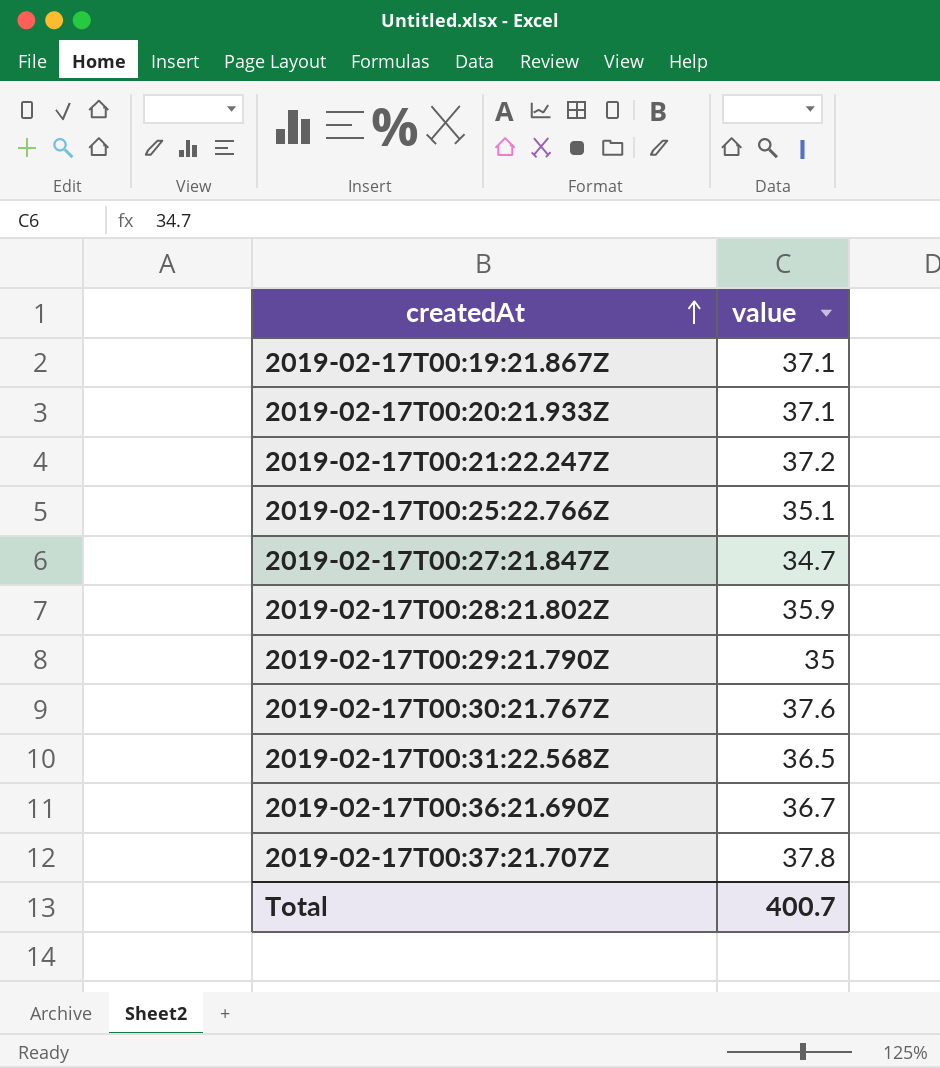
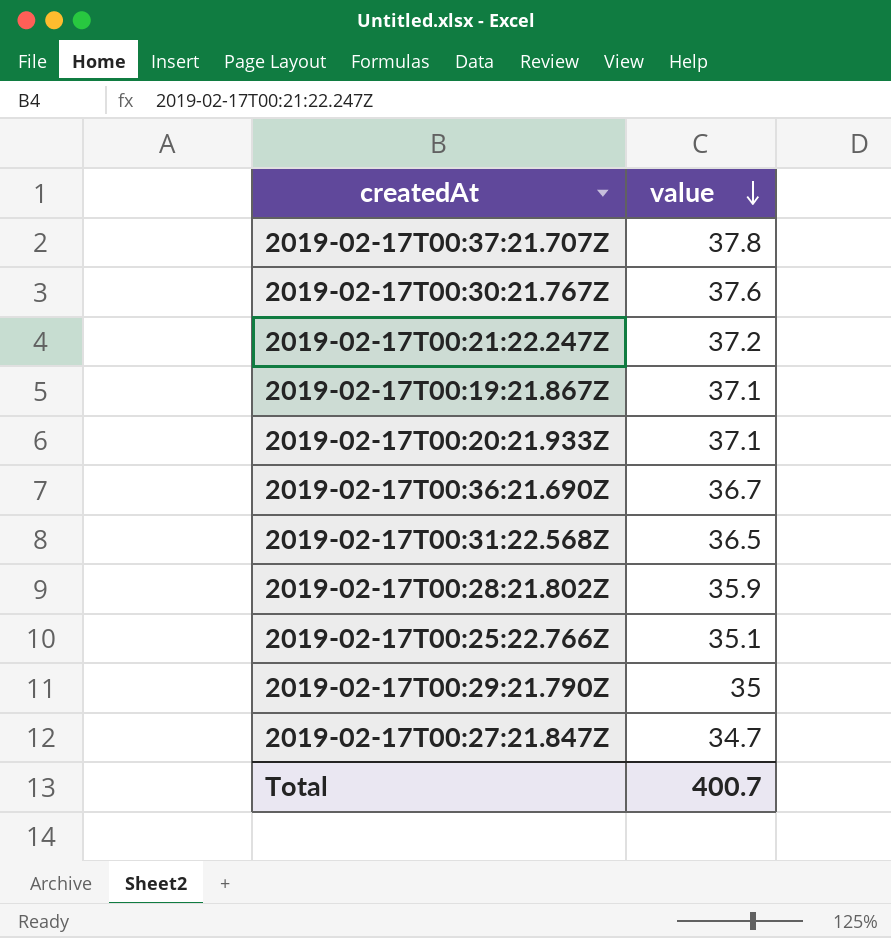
row order: createdAt ascending -> value descending

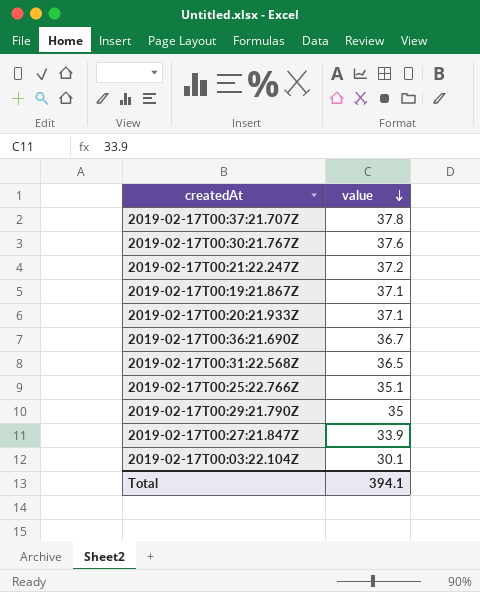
row 2019-02-17T00:28:21.802Z: 35.9 -> none
2019-02-17T00:27:21.847Z | value: 34.7 -> 33.9
row 2019-02-17T00:03:22.104Z: none -> 30.1
Total | value: 400.7 -> 394.1

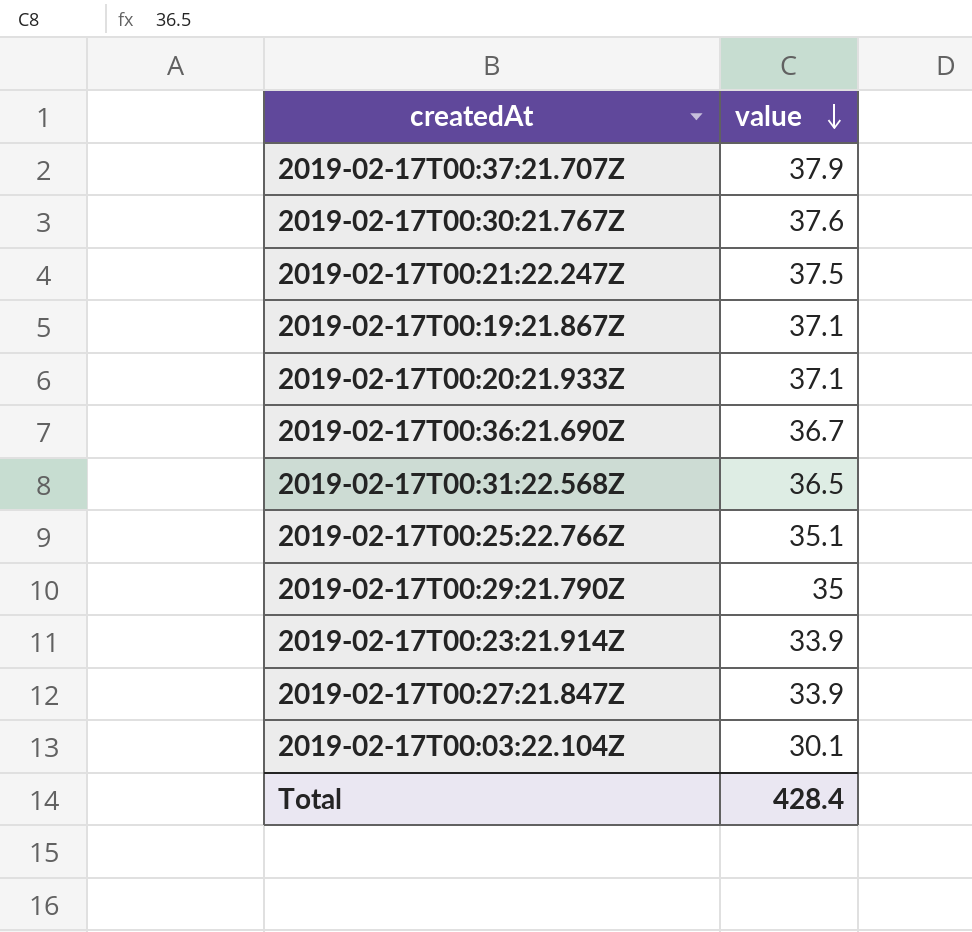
2019-02-17T00:37:21.707Z | value: 37.8 -> 37.9
2019-02-17T00:21:22.247Z | value: 37.2 -> 37.5
row 2019-02-17T00:23:21.914Z: none -> 33.9
Total | value: 394.1 -> 428.4

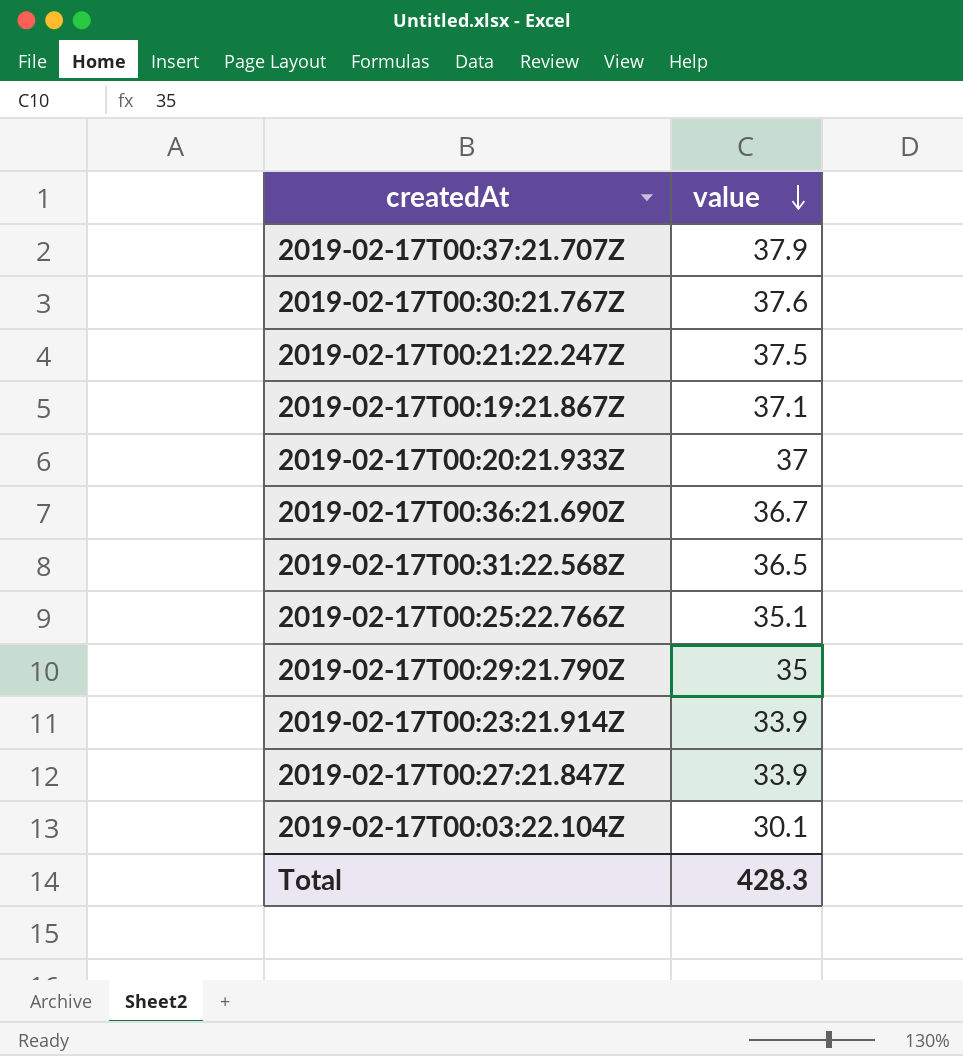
2019-02-17T00:20:21.933Z | value: 37.1 -> 37
Total | value: 428.4 -> 428.3

